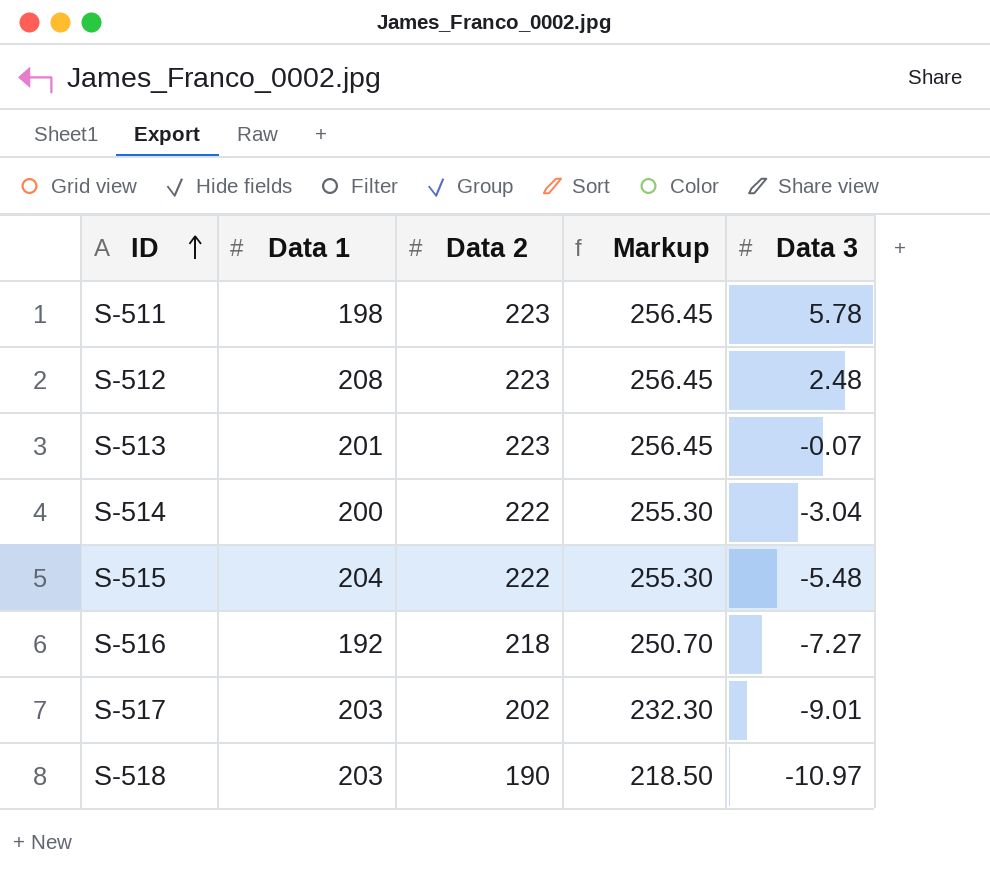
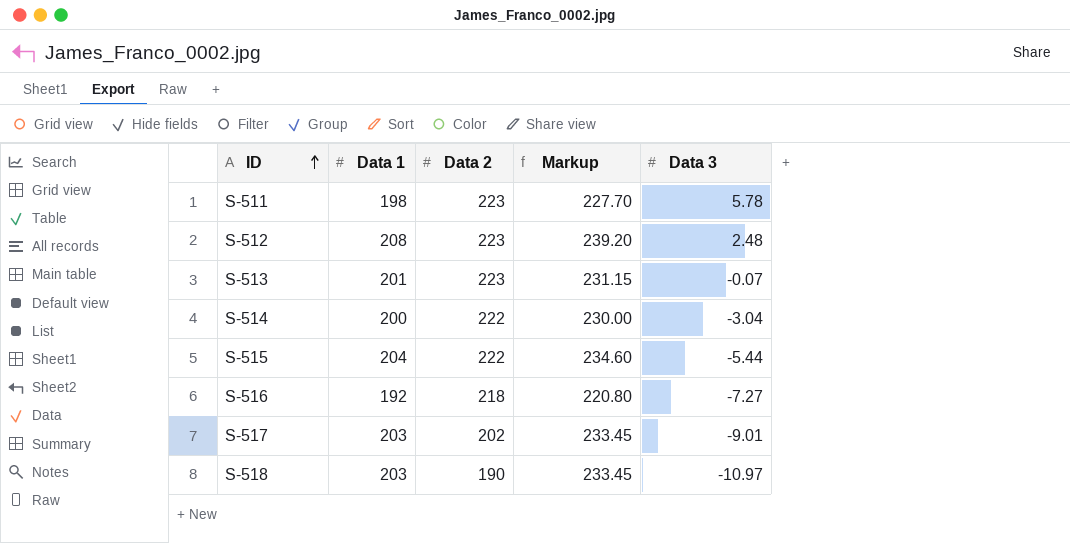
column Markup | formula: [Data 2] * 1.15 -> [Data 1] * 1.15
S-515 | Data 3: -5.48 -> -5.44

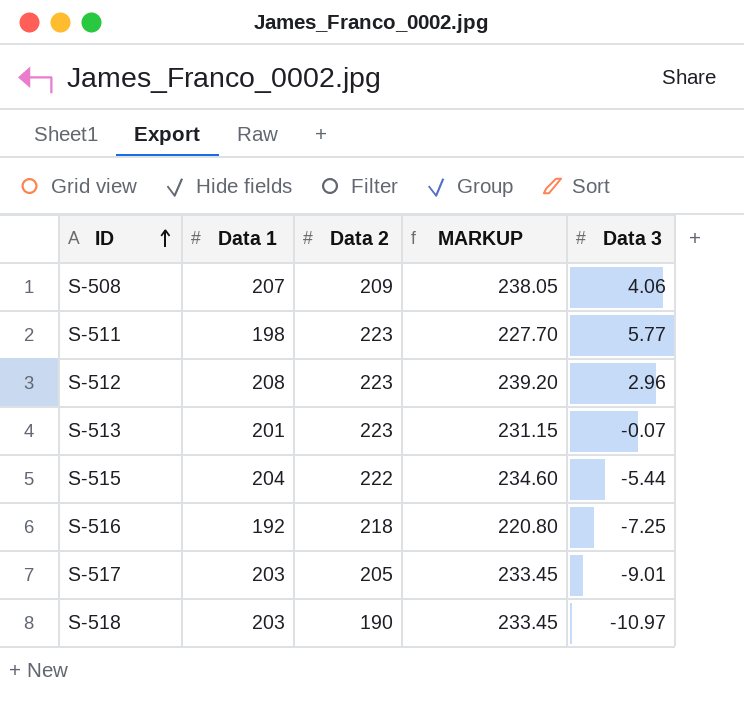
column name: Markup -> MARKUP
row S-514: 200 | 222 | 230.00 | -3.04 -> none
row S-508: none -> 207 | 209 | 238.05 | 4.06
S-511 | Data 3: 5.78 -> 5.77
S-512 | Data 3: 2.48 -> 2.96
S-516 | Data 3: -7.27 -> -7.25
S-517 | Data 2: 202 -> 205

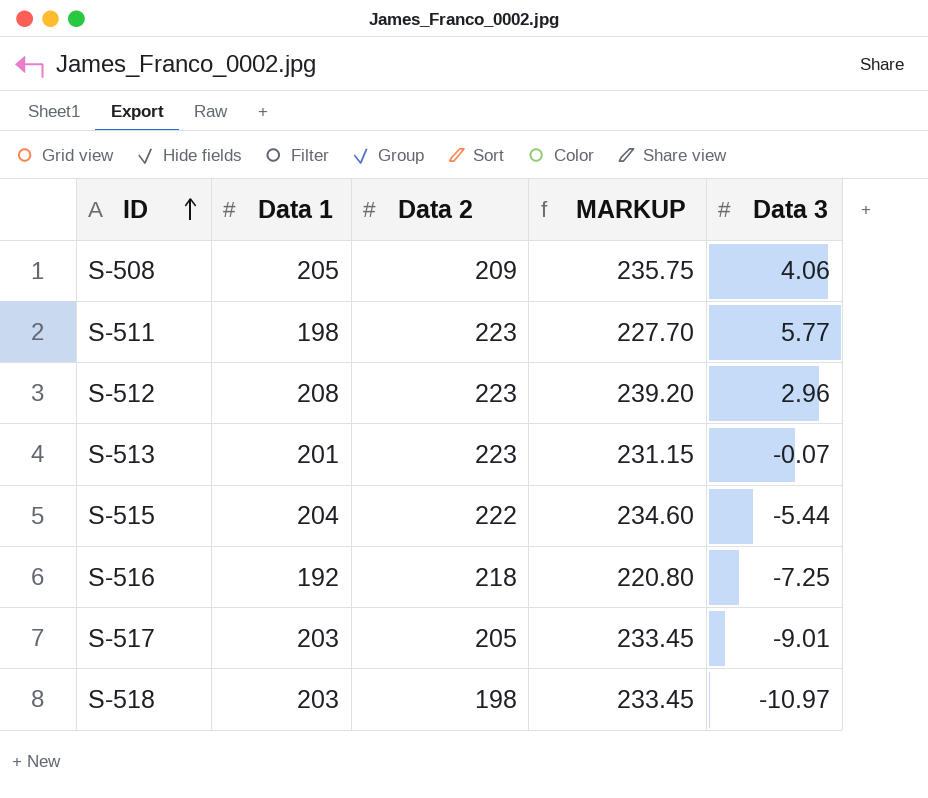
S-508 | Data 1: 207 -> 205
S-508 | MARKUP: 238.05 -> 235.75
S-518 | Data 2: 190 -> 198

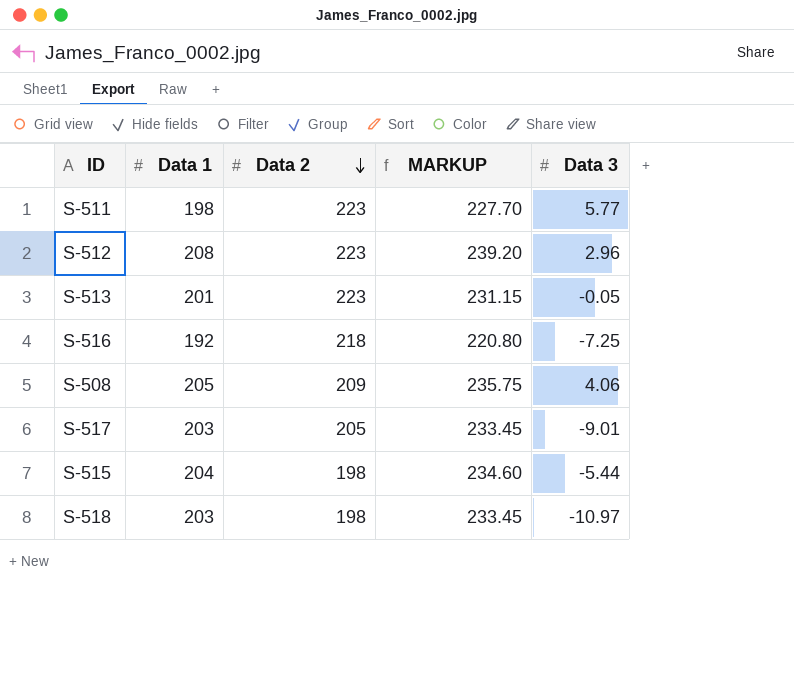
row order: ID ascending -> Data 2 descending
S-513 | Data 3: -0.07 -> -0.05
S-515 | Data 2: 222 -> 198

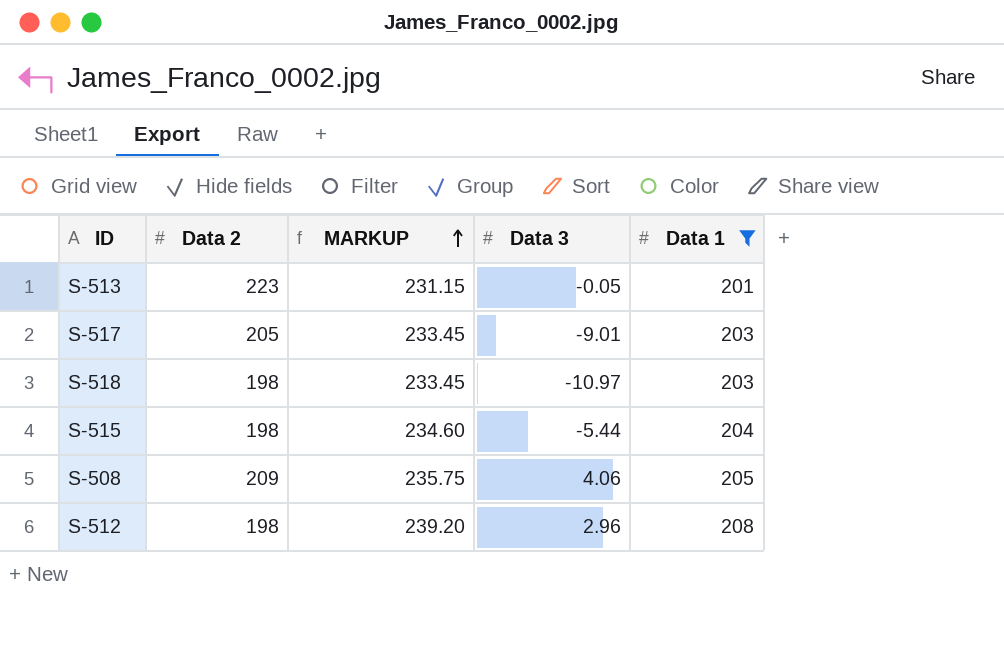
filter: none -> Data 1 >= 201
row order: Data 2 descending -> MARKUP ascending
column Data 1 | position: 2 -> 5
S-512 | Data 2: 223 -> 198

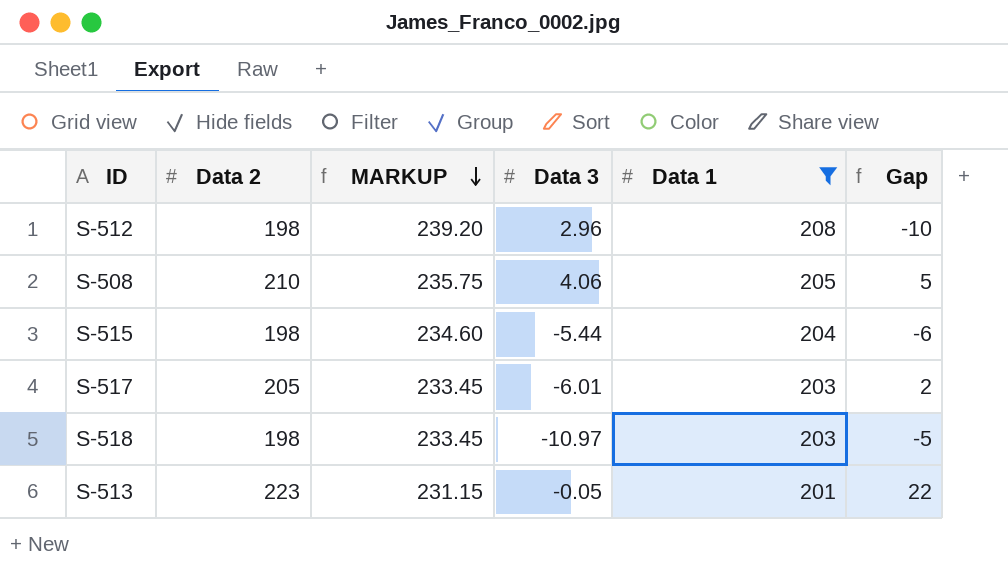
row order: MARKUP ascending -> MARKUP descending
column Gap | formula: none -> [Data 2] - [Data 1]
S-508 | Data 2: 209 -> 210
S-517 | Data 3: -9.01 -> -6.01

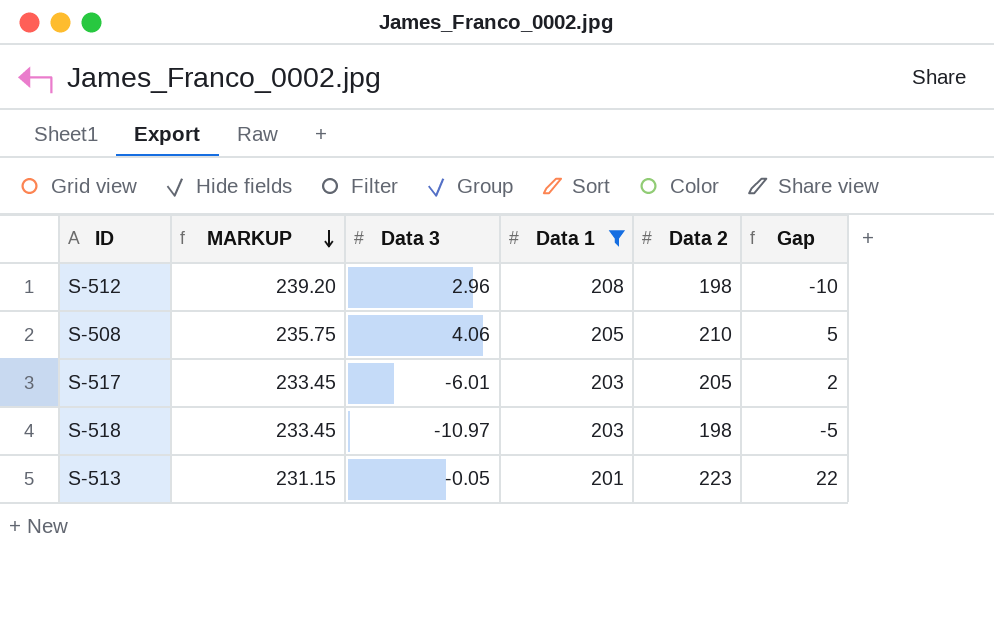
column Data 2 | position: 2 -> 5
row S-515: 198 | 234.60 | -5.44 | 204 | -6 -> none

